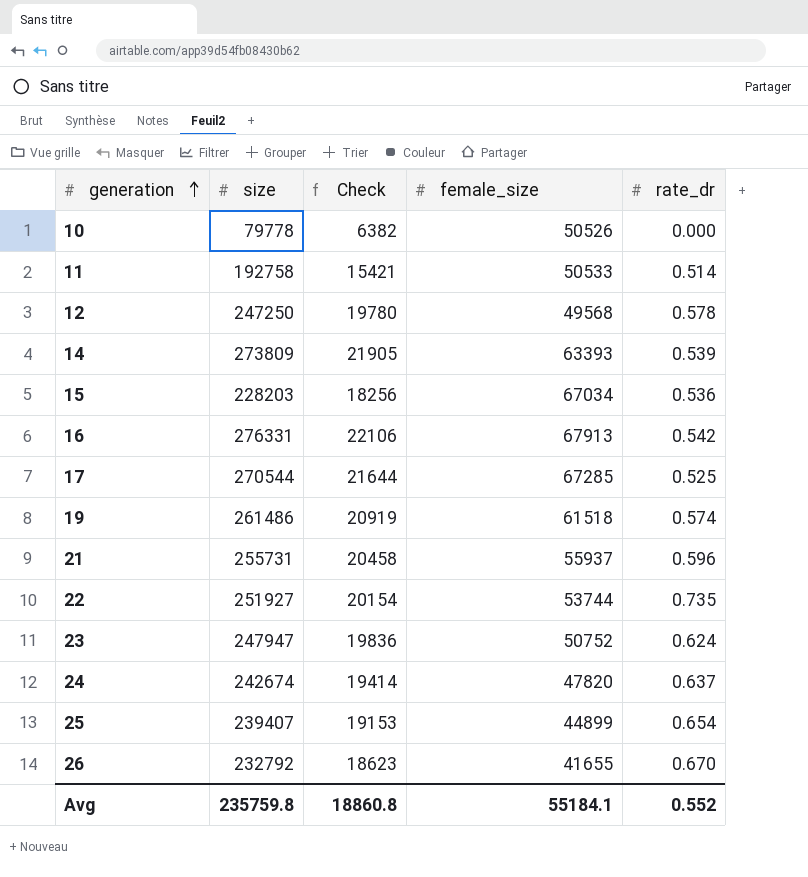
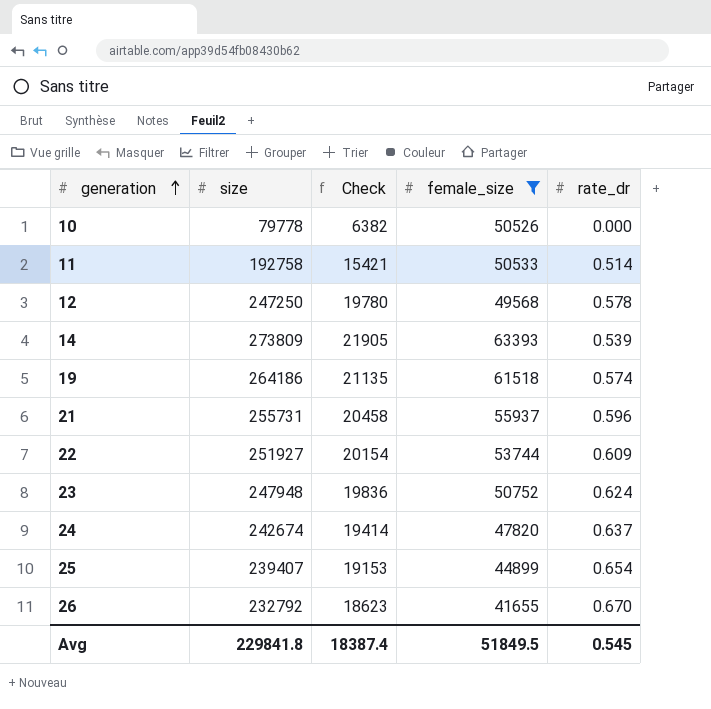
filter: none -> female_size <= 63393
19 | size: 261486 -> 264186
19 | Check: 20919 -> 21135
22 | rate_dr: 0.735 -> 0.609
23 | size: 247947 -> 247948
Avg | size: 235759.8 -> 229841.8
Avg | Check: 18860.8 -> 18387.4
Avg | female_size: 55184.1 -> 51849.5
Avg | rate_dr: 0.552 -> 0.545

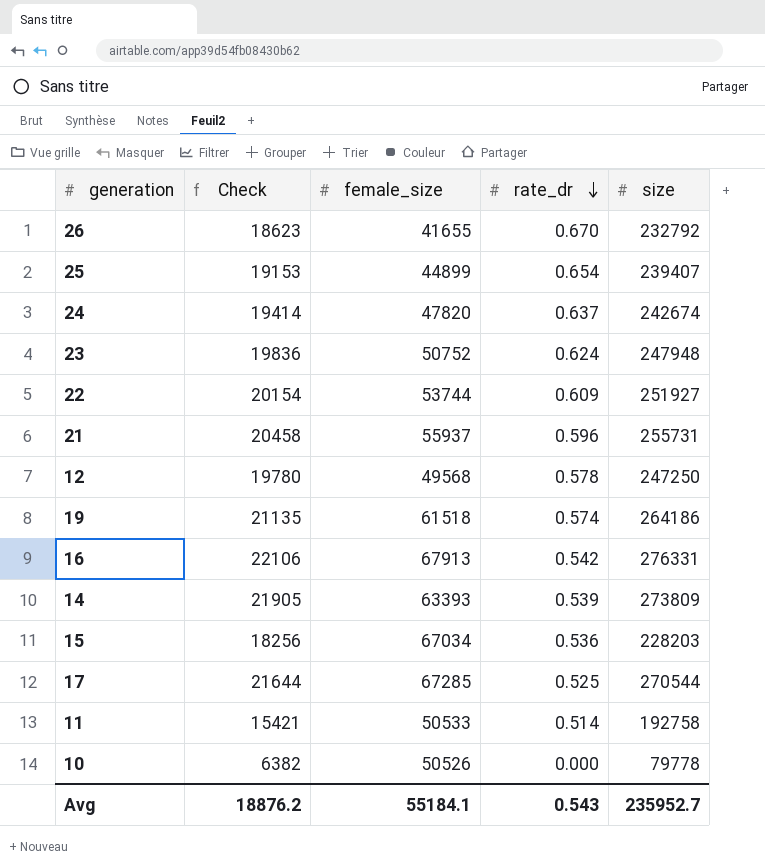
filter: female_size <= 63393 -> none
row order: generation ascending -> rate_dr descending
column size | position: 2 -> 5
Avg | Check: 18387.4 -> 18876.2
Avg | female_size: 51849.5 -> 55184.1
Avg | rate_dr: 0.545 -> 0.543
Avg | size: 229841.8 -> 235952.7

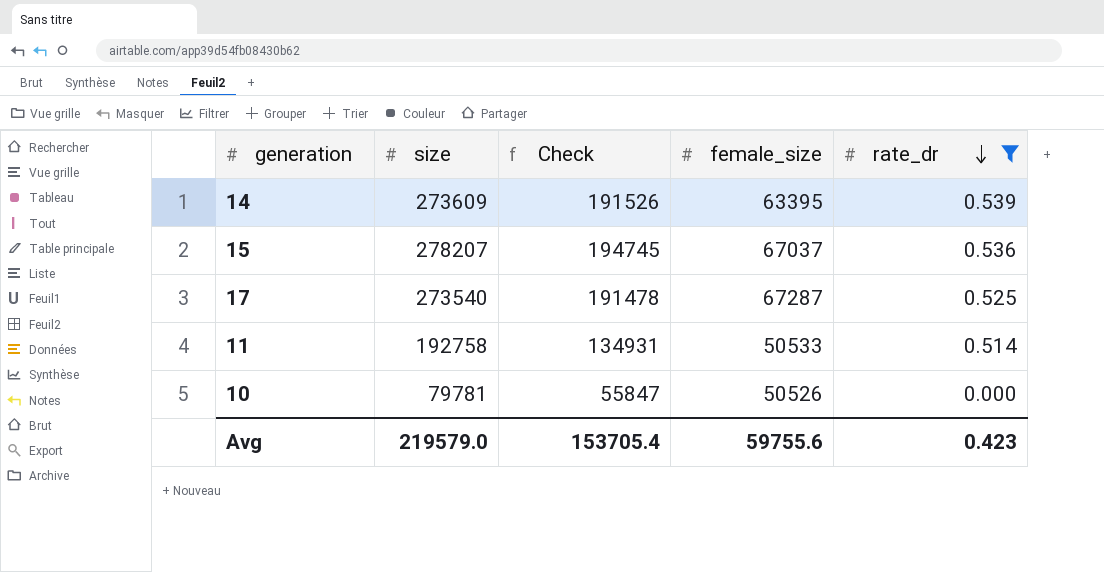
filter: none -> rate_dr <= 0.539
column size | position: 5 -> 2
column Check | formula: [size] * 0.08 -> [size] * 0.7
14 | size: 273809 -> 273609
14 | female_size: 63393 -> 63395
15 | size: 228203 -> 278207
15 | female_size: 67034 -> 67037
17 | size: 270544 -> 273540
17 | female_size: 67285 -> 67287
10 | size: 79778 -> 79781
Avg | size: 235952.7 -> 219579.0
Avg | Check: 18876.2 -> 153705.4
Avg | female_size: 55184.1 -> 59755.6
Avg | rate_dr: 0.543 -> 0.423

